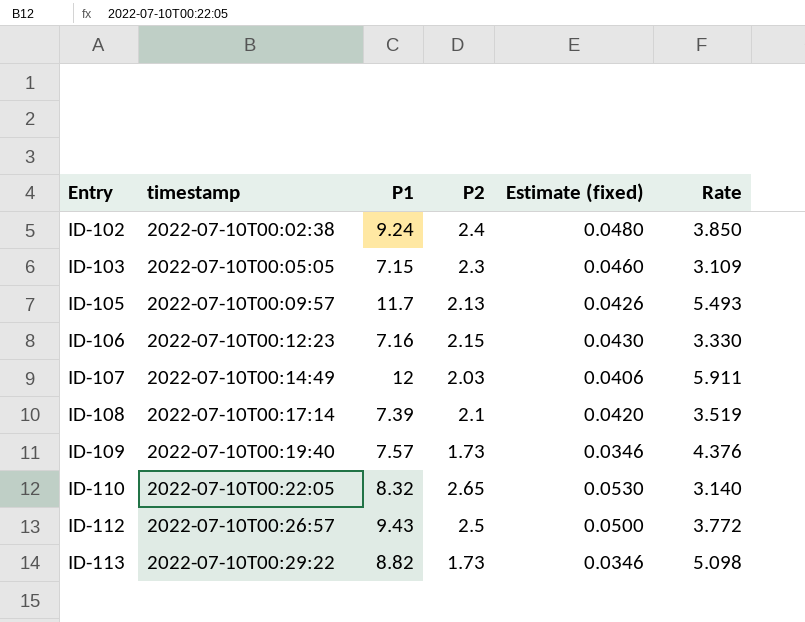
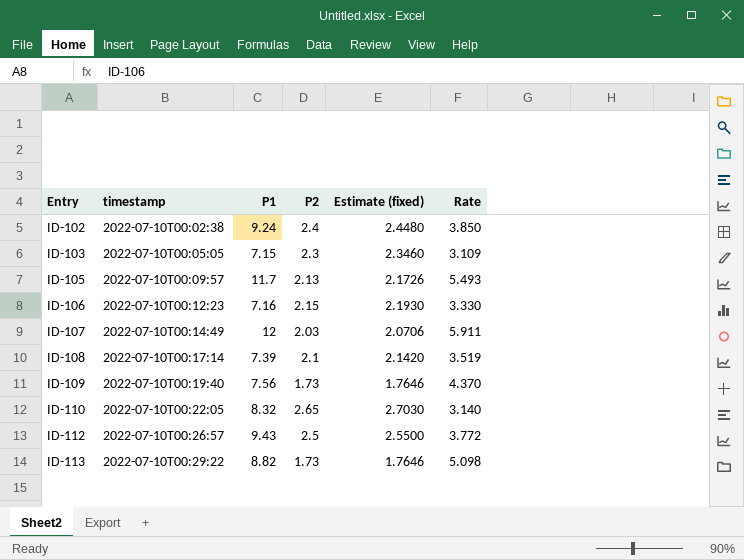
column Estimate (fixed) | formula: [P2] * 0.02 -> [P2] * 1.02
ID-109 | P1: 7.57 -> 7.56
ID-109 | Rate: 4.376 -> 4.370

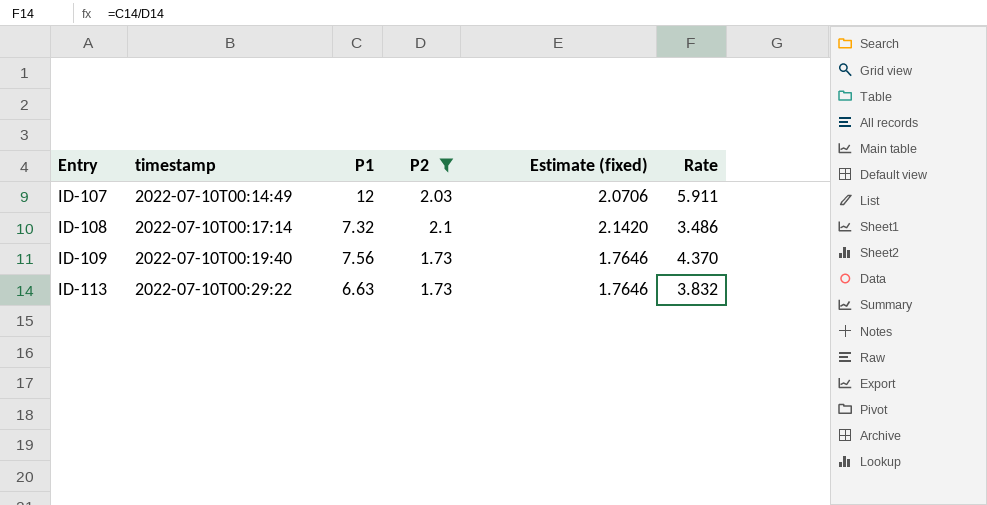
filter: none -> P2 <= 2.1
ID-108 | P1: 7.39 -> 7.32
ID-108 | Rate: 3.519 -> 3.486
ID-113 | P1: 8.82 -> 6.63
ID-113 | Rate: 5.098 -> 3.832

